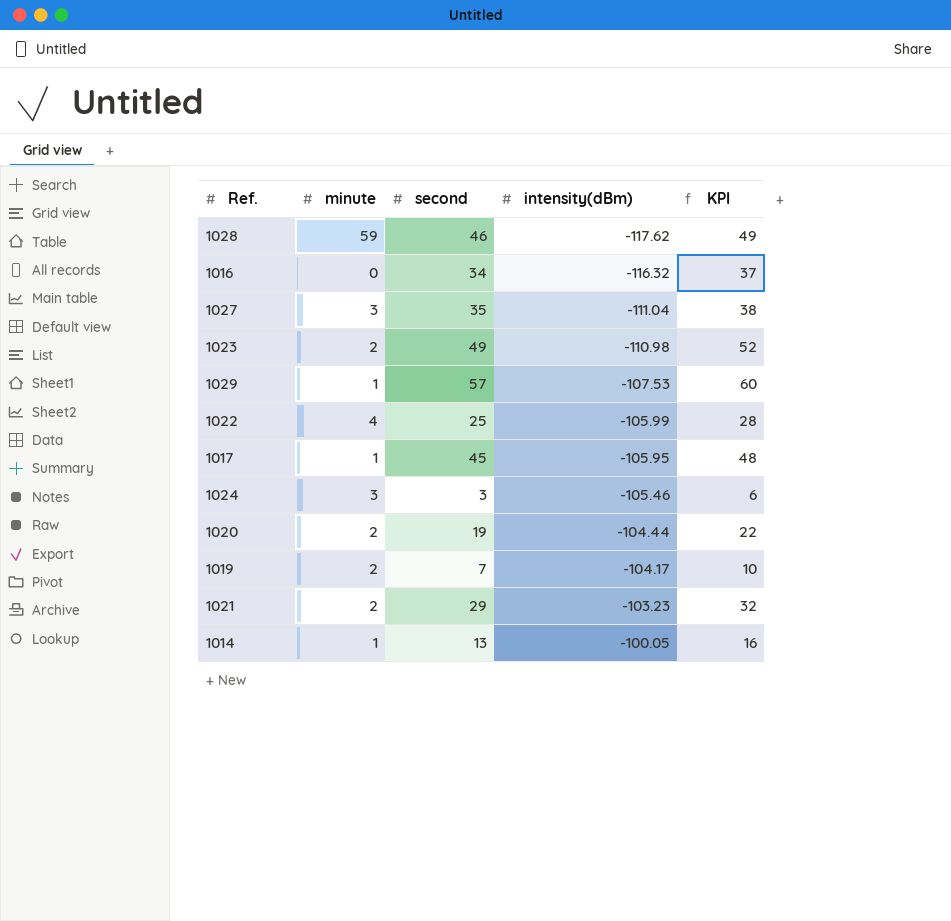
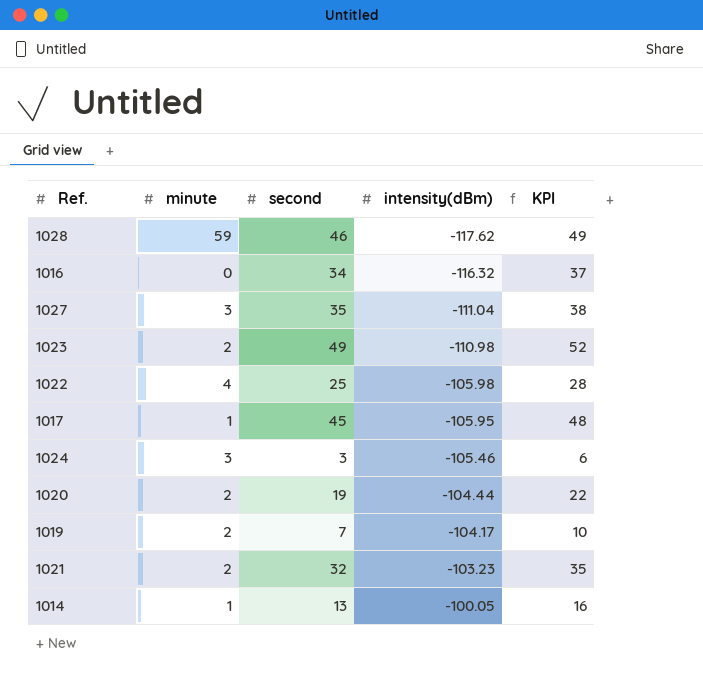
row 1029: 1 | 57 | -107.53 | 60 -> none
1022 | intensity(dBm): -105.99 -> -105.98
1021 | second: 29 -> 32
1021 | KPI: 32 -> 35

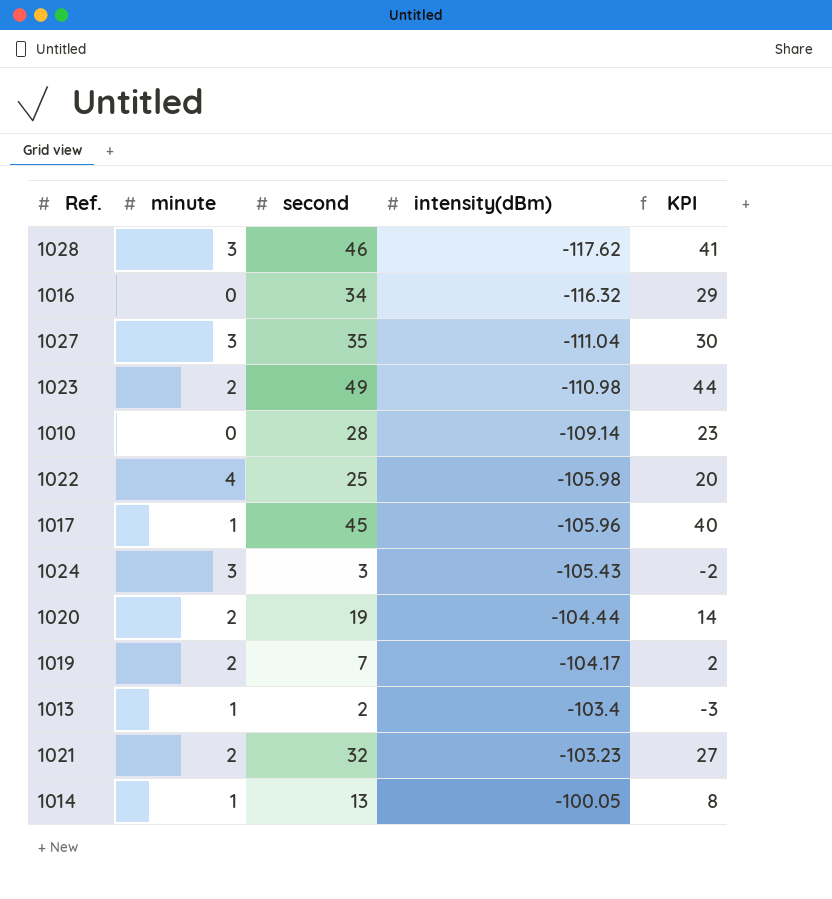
column KPI | formula: [second] + 3 -> [second] - 5
1028 | minute: 59 -> 3
row 1010: none -> 0 | 28 | -109.14 | 23
1017 | intensity(dBm): -105.95 -> -105.96
1024 | intensity(dBm): -105.46 -> -105.43
row 1013: none -> 1 | 2 | -103.4 | -3

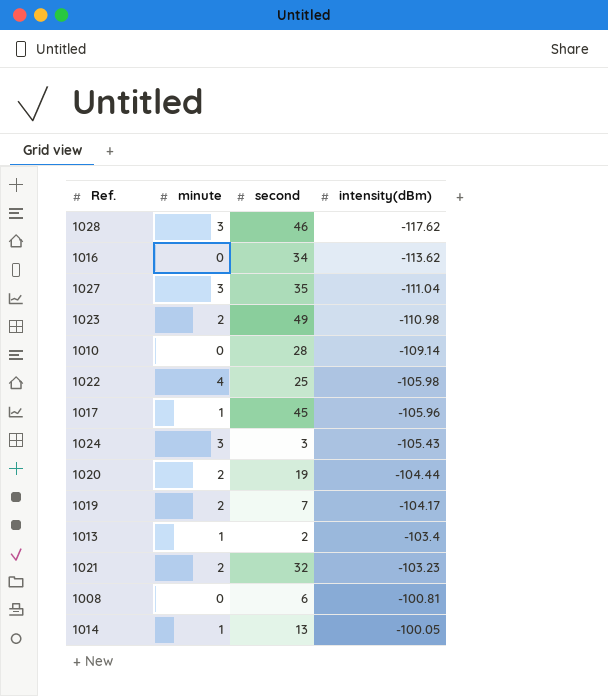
column KPI | formula: [second] - 5 -> none
1016 | intensity(dBm): -116.32 -> -113.62
row 1008: none -> 0 | 6 | -100.81

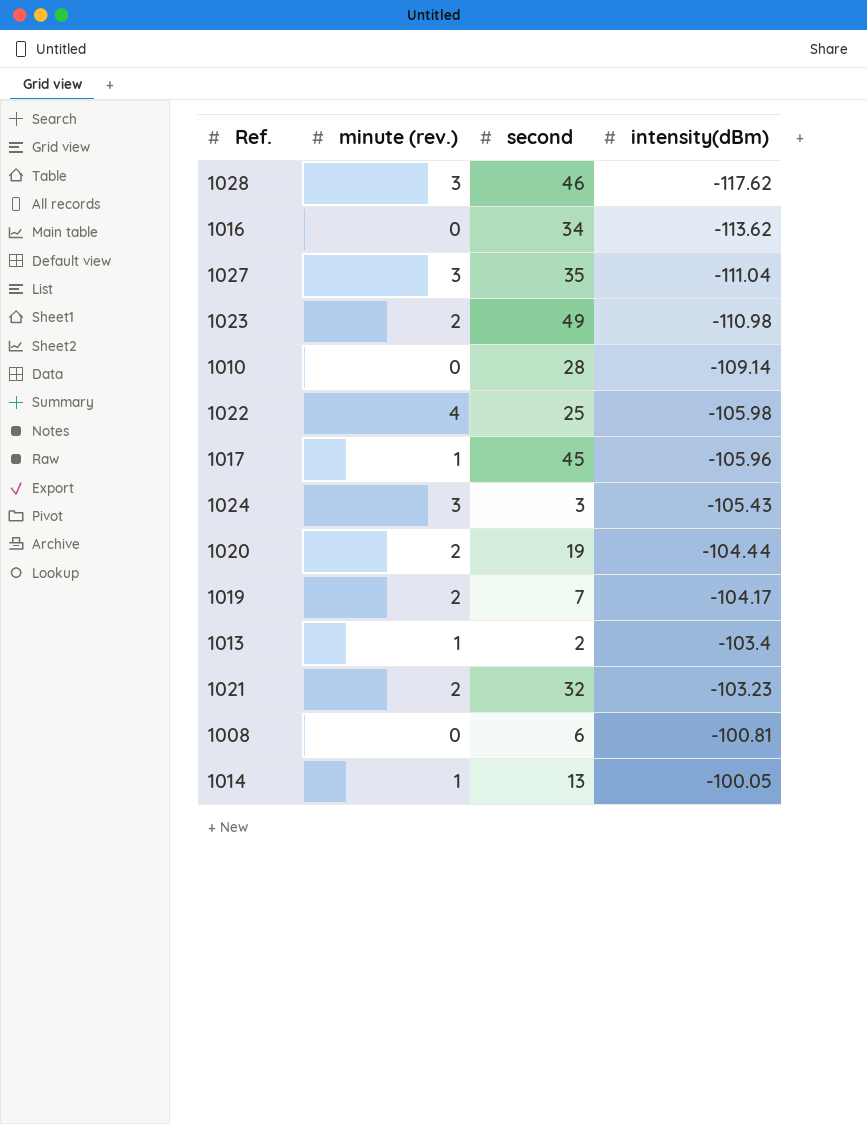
column name: minute -> minute (rev.)

